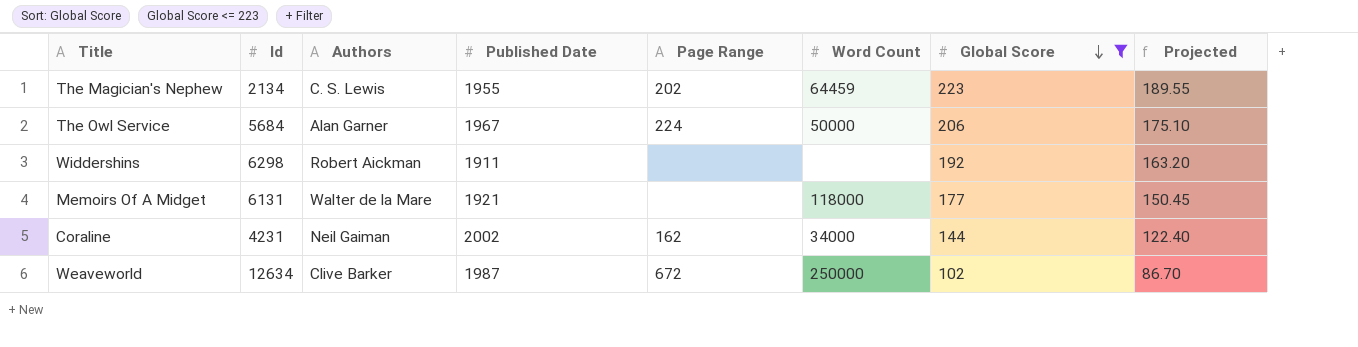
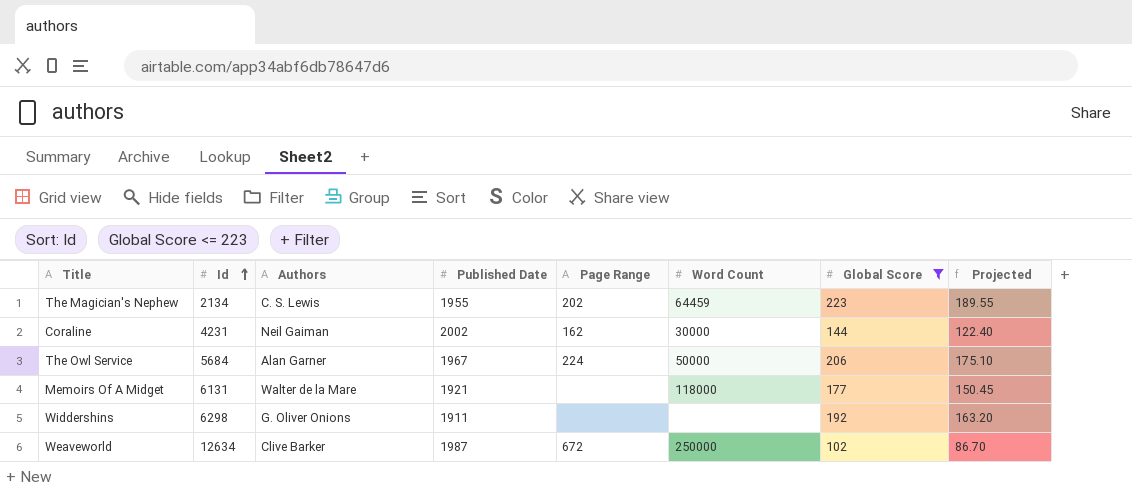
row order: Global Score descending -> Id ascending
Coraline | Word Count: 34000 -> 30000
Widdershins | Authors: Robert Aickman -> G. Oliver Onions

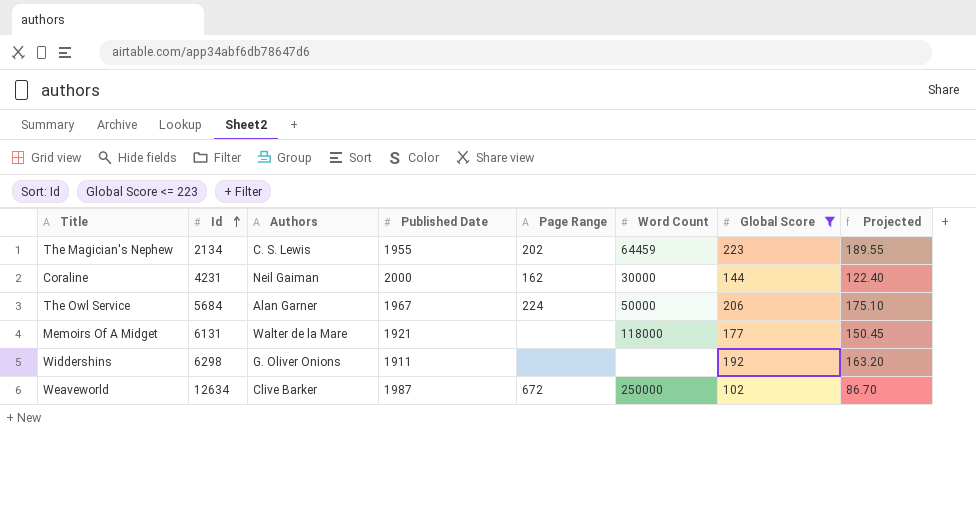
Coraline | Published Date: 2002 -> 2000

